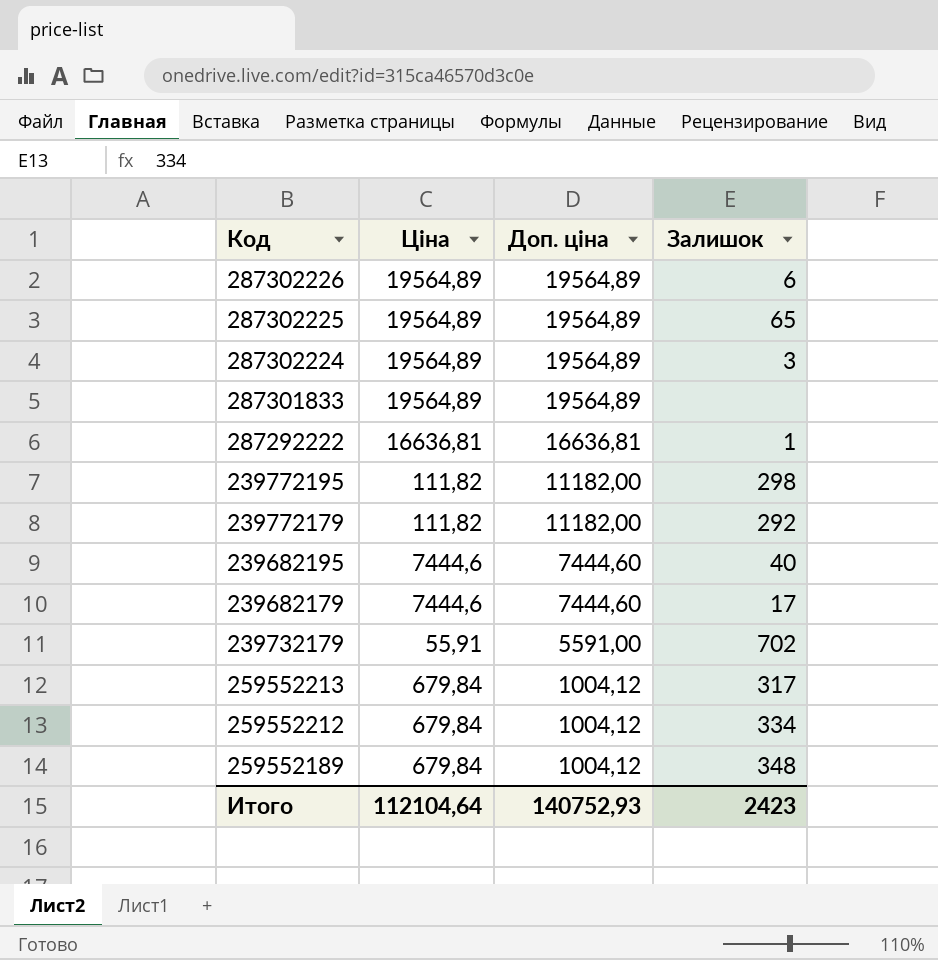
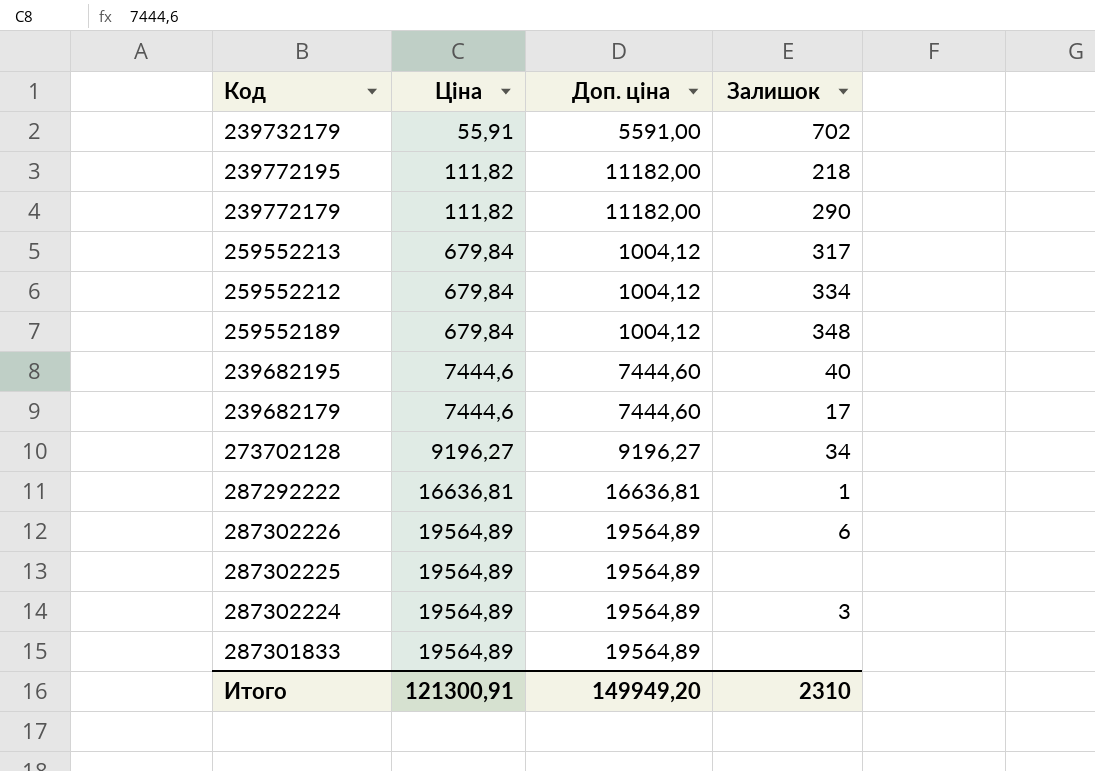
row order: Доп. ціна descending -> Ціна ascending
239772195 | Залишок: 298 -> 218
239772179 | Залишок: 292 -> 290
row 273702128: none -> 9196,27 | 9196,27 | 34
287302225 | Залишок: 65 -> none
Итого | Ціна: 112104,64 -> 121300,91
Итого | Доп. ціна: 140752,93 -> 149949,20
Итого | Залишок: 2423 -> 2310

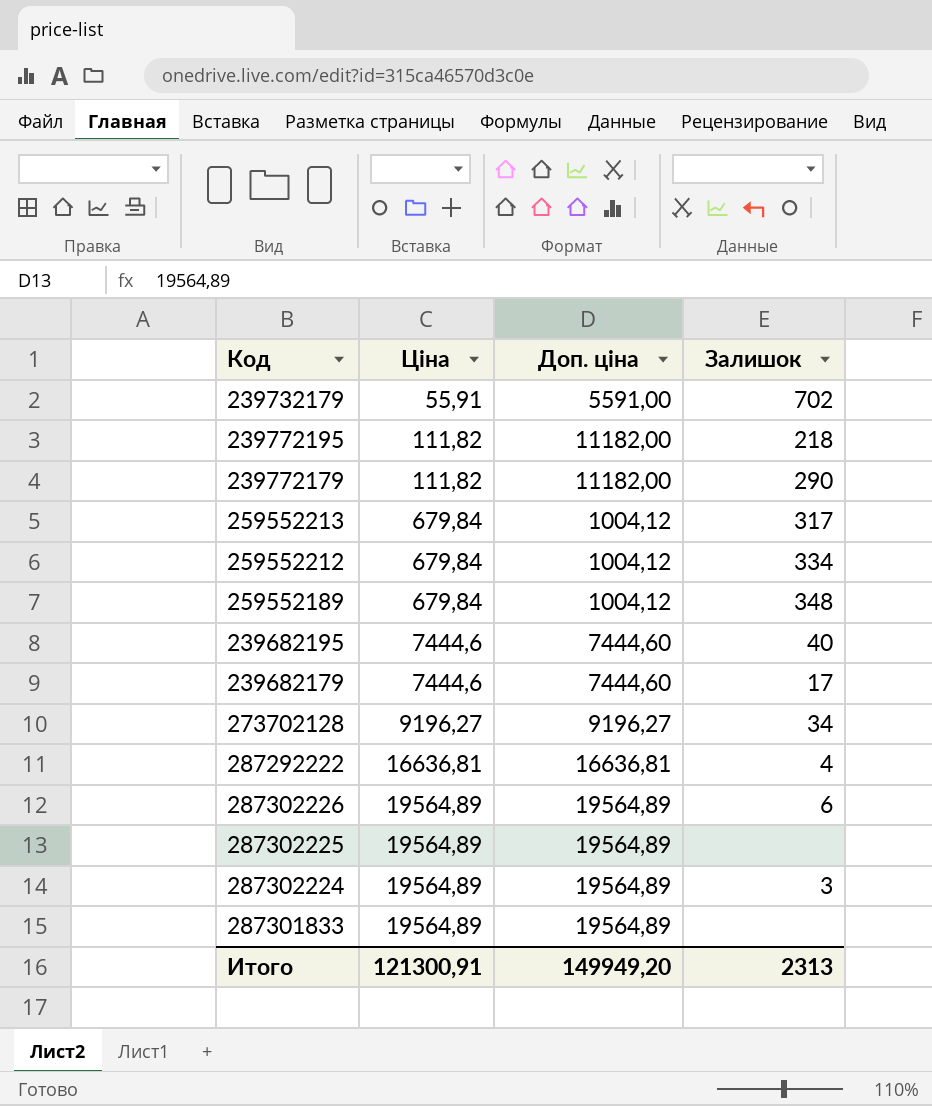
287292222 | Залишок: 1 -> 4
Итого | Залишок: 2310 -> 2313

